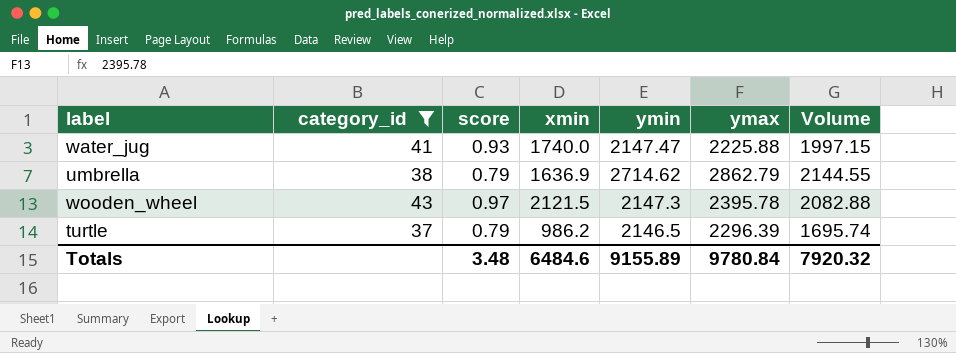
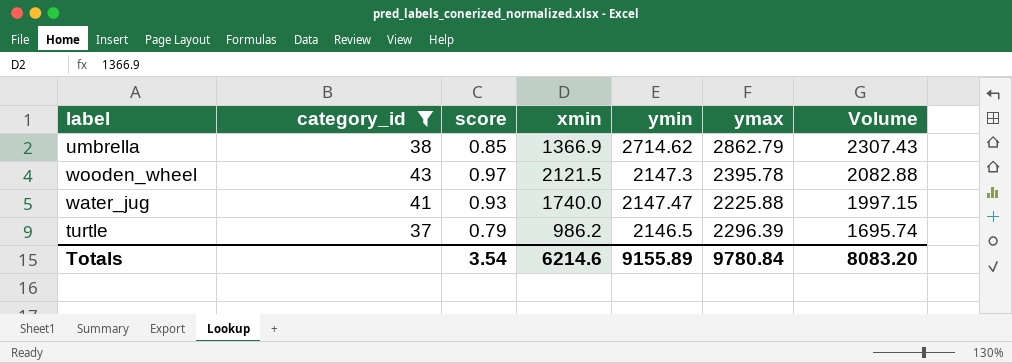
row order: none -> Volume descending
umbrella | score: 0.79 -> 0.85
umbrella | xmin: 1636.9 -> 1366.9
umbrella | Volume: 2144.55 -> 2307.43
Totals | score: 3.48 -> 3.54
Totals | xmin: 6484.6 -> 6214.6
Totals | Volume: 7920.32 -> 8083.20

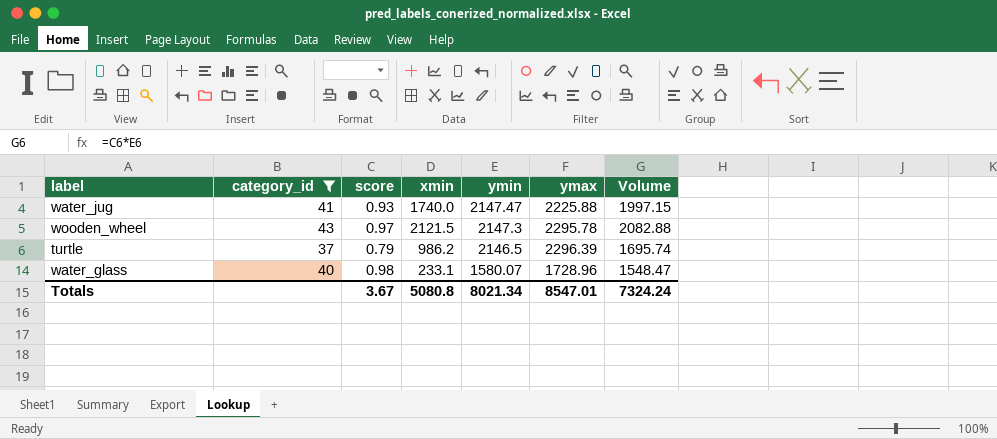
row order: Volume descending -> ymin descending
row umbrella: 38 | 0.85 | 1366.9 | 2714.62 | 2862.79 | 2307.43 -> none
wooden_wheel | ymax: 2395.78 -> 2295.78
row water_glass: none -> 40 | 0.98 | 233.1 | 1580.07 | 1728.96 | 1548.47
Totals | score: 3.54 -> 3.67
Totals | xmin: 6214.6 -> 5080.8
Totals | ymin: 9155.89 -> 8021.34
Totals | ymax: 9780.84 -> 8547.01
Totals | Volume: 8083.20 -> 7324.24

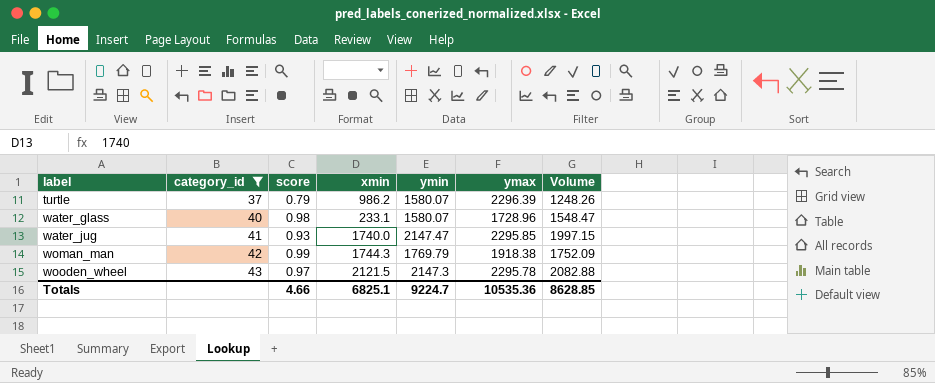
row order: ymin descending -> label ascending
turtle | ymin: 2146.5 -> 1580.07
turtle | Volume: 1695.74 -> 1248.26
water_jug | ymax: 2225.88 -> 2295.85
row woman_man: none -> 42 | 0.99 | 1744.3 | 1769.79 | 1918.38 | 1752.09
Totals | score: 3.67 -> 4.66
Totals | xmin: 5080.8 -> 6825.1
Totals | ymin: 8021.34 -> 9224.7
Totals | ymax: 8547.01 -> 10535.36
Totals | Volume: 7324.24 -> 8628.85

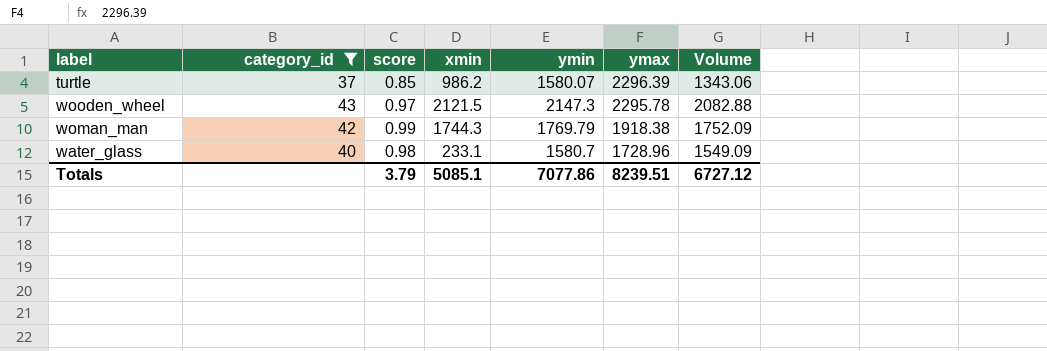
row order: label ascending -> ymax descending
row water_jug: 41 | 0.93 | 1740.0 | 2147.47 | 2295.85 | 1997.15 -> none
turtle | score: 0.79 -> 0.85
turtle | Volume: 1248.26 -> 1343.06
water_glass | ymin: 1580.07 -> 1580.7
water_glass | Volume: 1548.47 -> 1549.09
Totals | score: 4.66 -> 3.79
Totals | xmin: 6825.1 -> 5085.1
Totals | ymin: 9224.7 -> 7077.86
Totals | ymax: 10535.36 -> 8239.51
Totals | Volume: 8628.85 -> 6727.12

